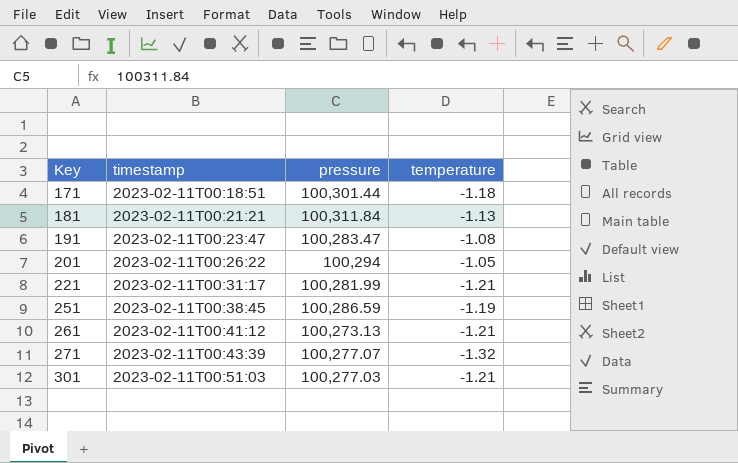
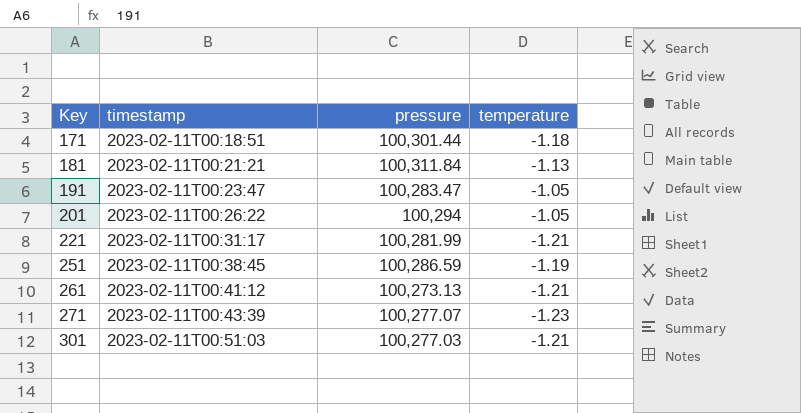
191 | temperature: -1.08 -> -1.05
271 | temperature: -1.32 -> -1.23

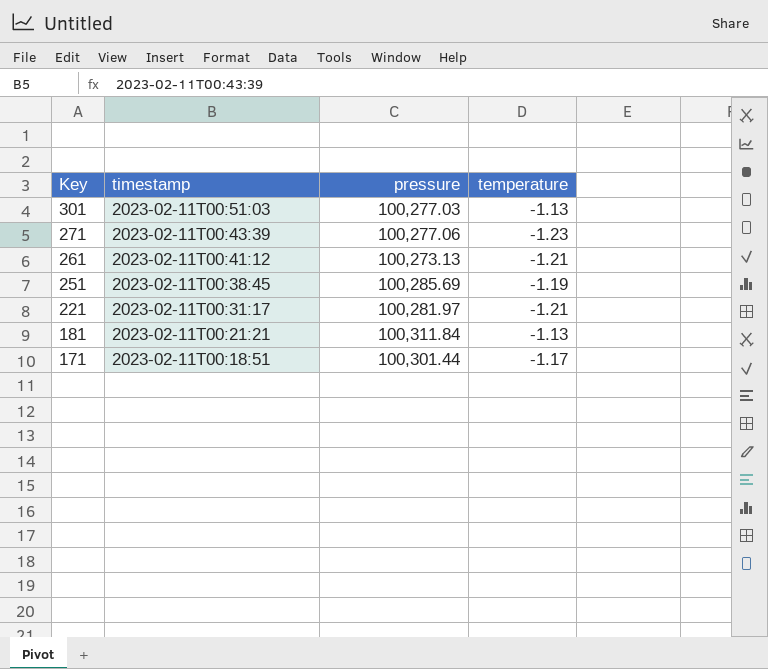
row order: Key ascending -> Key descending
row 191: 2023-02-11T00:23:47 | 100,283.47 | -1.05 -> none
row 201: 2023-02-11T00:26:22 | 100,294 | -1.05 -> none
301 | temperature: -1.21 -> -1.13
271 | pressure: 100,277.07 -> 100,277.06
251 | pressure: 100,286.59 -> 100,285.69
221 | pressure: 100,281.99 -> 100,281.97
171 | temperature: -1.18 -> -1.17

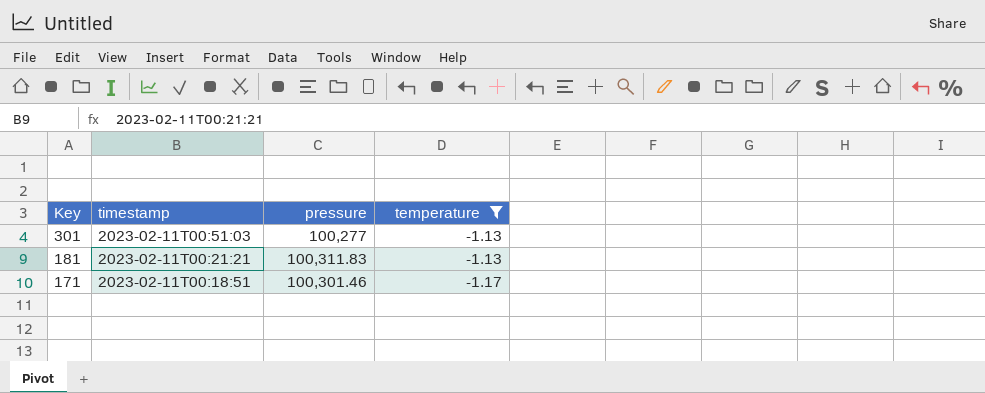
filter: none -> temperature >= -1.17
301 | pressure: 100,277.03 -> 100,277
181 | pressure: 100,311.84 -> 100,311.83
171 | pressure: 100,301.44 -> 100,301.46

